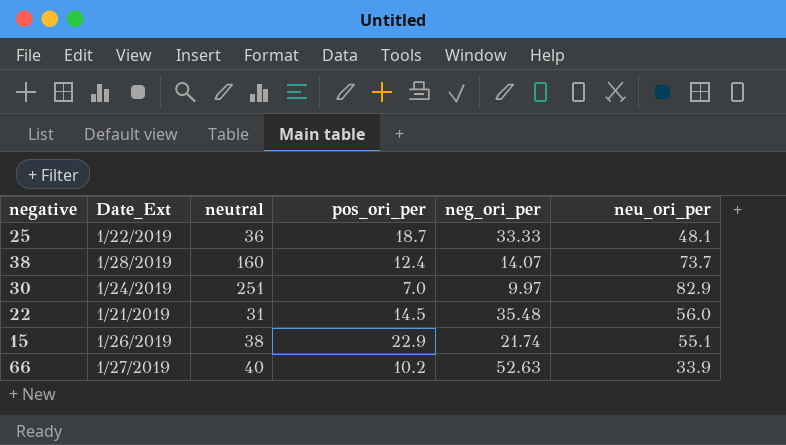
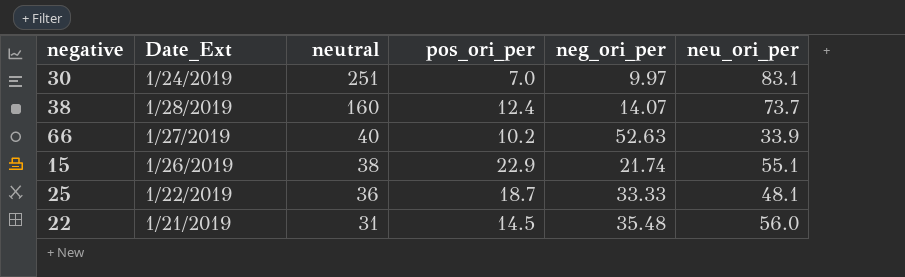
row order: none -> neutral descending
30 | neu_ori_per: 82.9 -> 83.1

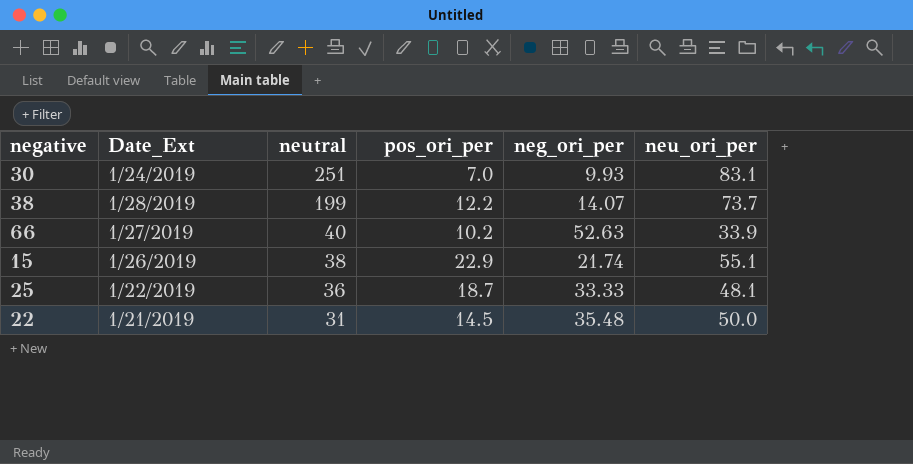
30 | neg_ori_per: 9.97 -> 9.93
38 | neutral: 160 -> 199
38 | pos_ori_per: 12.4 -> 12.2
22 | neu_ori_per: 56.0 -> 50.0

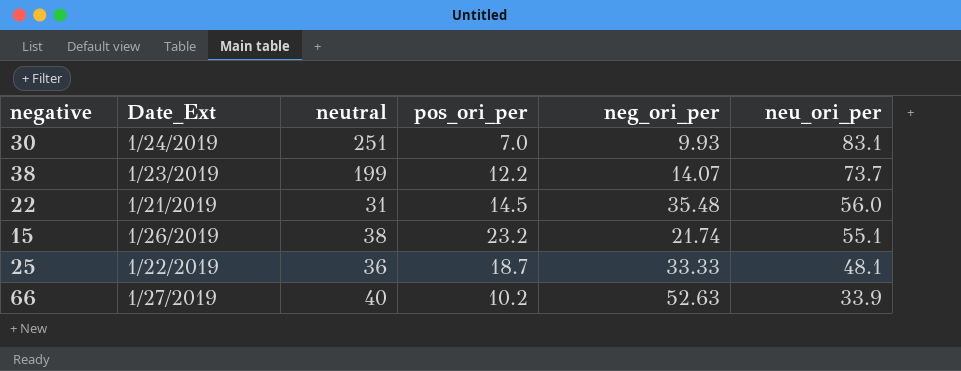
row order: neutral descending -> neu_ori_per descending
38 | Date_Ext: 1/28/2019 -> 1/23/2019
22 | neu_ori_per: 50.0 -> 56.0
15 | pos_ori_per: 22.9 -> 23.2

